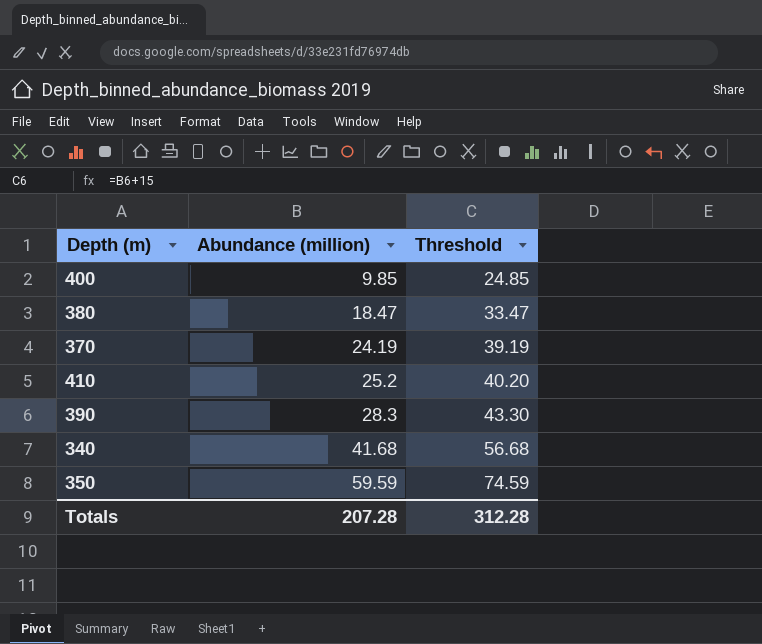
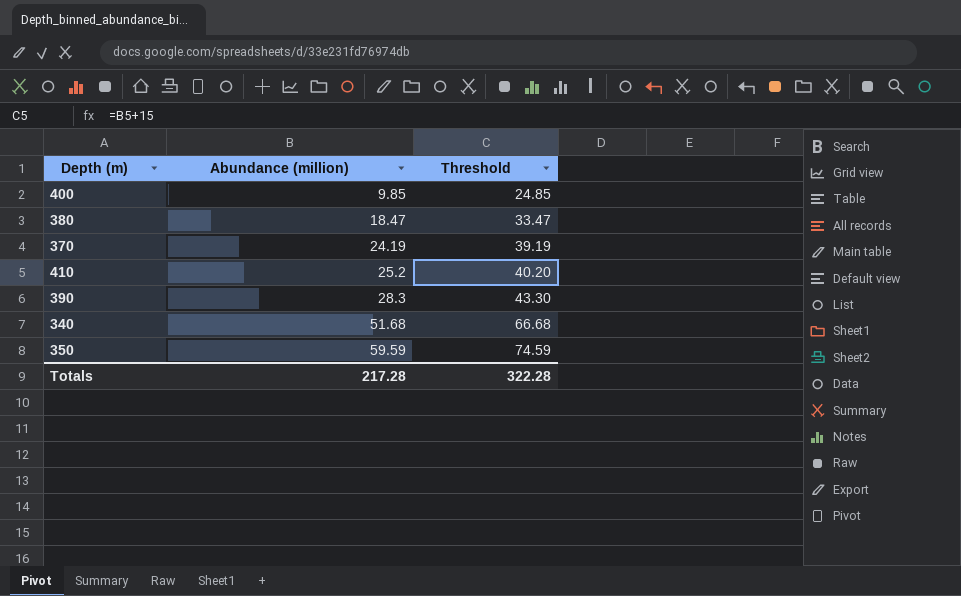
340 | Abundance (million): 41.68 -> 51.68
340 | Threshold: 56.68 -> 66.68
Totals | Abundance (million): 207.28 -> 217.28
Totals | Threshold: 312.28 -> 322.28

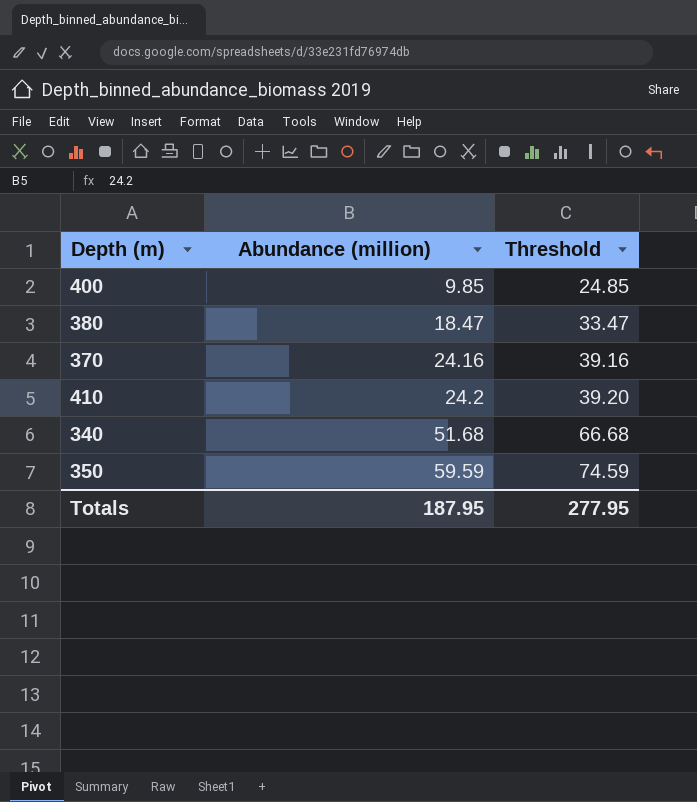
row 390: 28.3 | 43.30 -> none
370 | Abundance (million): 24.19 -> 24.16
370 | Threshold: 39.19 -> 39.16
410 | Abundance (million): 25.2 -> 24.2
410 | Threshold: 40.20 -> 39.20
Totals | Abundance (million): 217.28 -> 187.95
Totals | Threshold: 322.28 -> 277.95

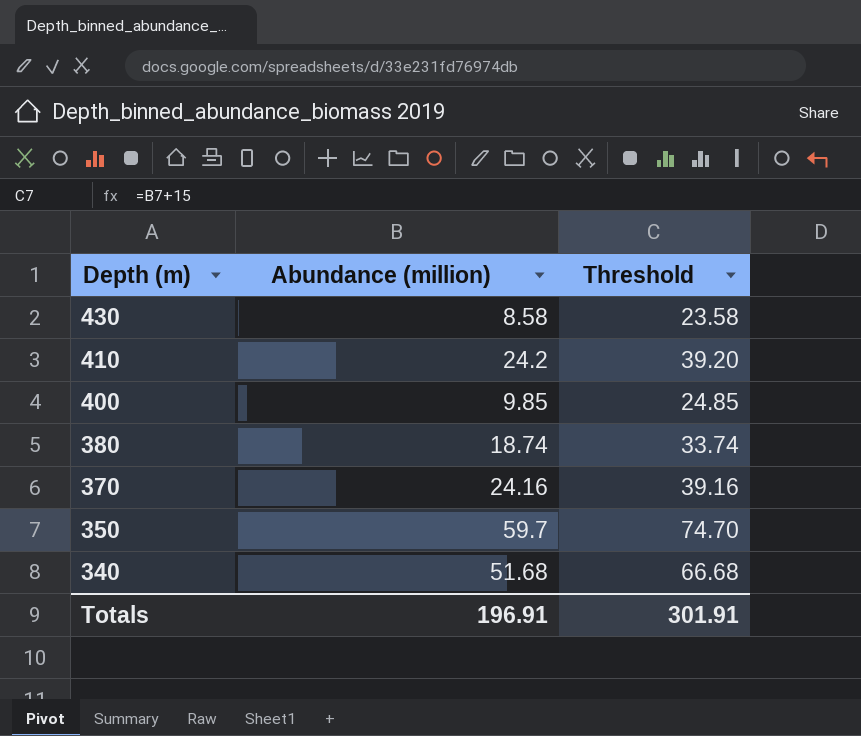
row order: Abundance (million) ascending -> Depth (m) descending
row 430: none -> 8.58 | 23.58
380 | Abundance (million): 18.47 -> 18.74
380 | Threshold: 33.47 -> 33.74
350 | Abundance (million): 59.59 -> 59.7
350 | Threshold: 74.59 -> 74.70
Totals | Abundance (million): 187.95 -> 196.91
Totals | Threshold: 277.95 -> 301.91

